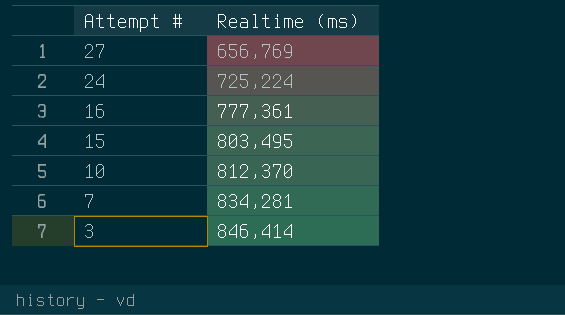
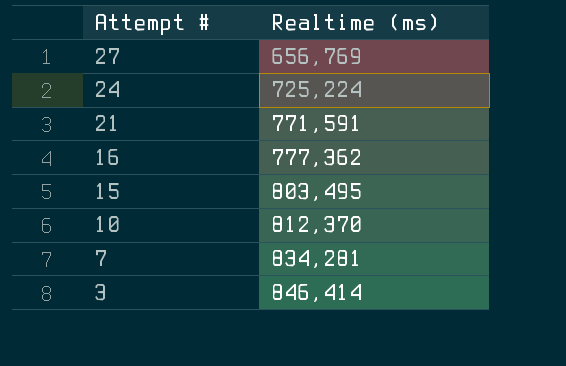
row 21: none -> 771,591
16 | Realtime (ms): 777,361 -> 777,362

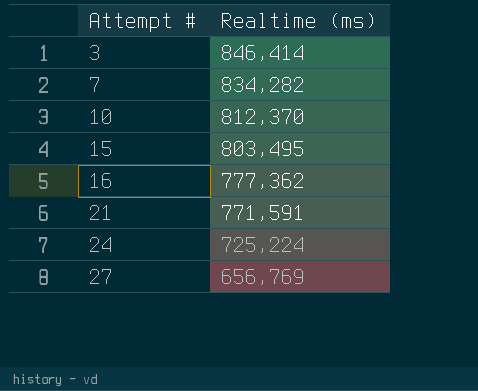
row order: Attempt # descending -> Attempt # ascending
7 | Realtime (ms): 834,281 -> 834,282

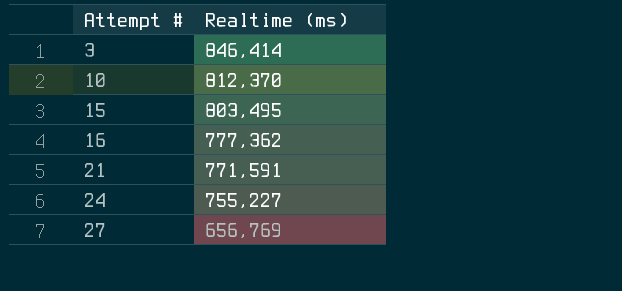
row 7: 834,282 -> none
24 | Realtime (ms): 725,224 -> 755,227

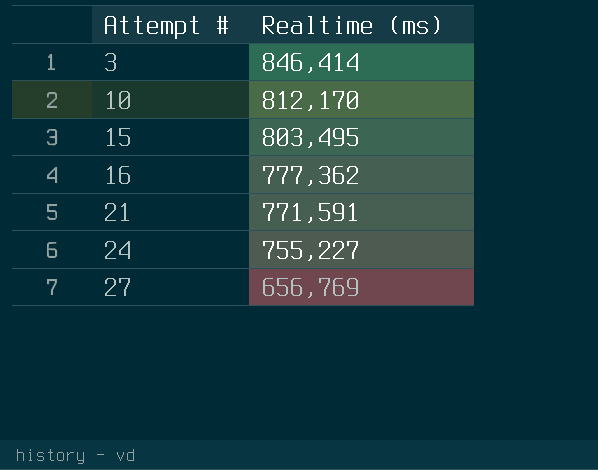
10 | Realtime (ms): 812,370 -> 812,170

